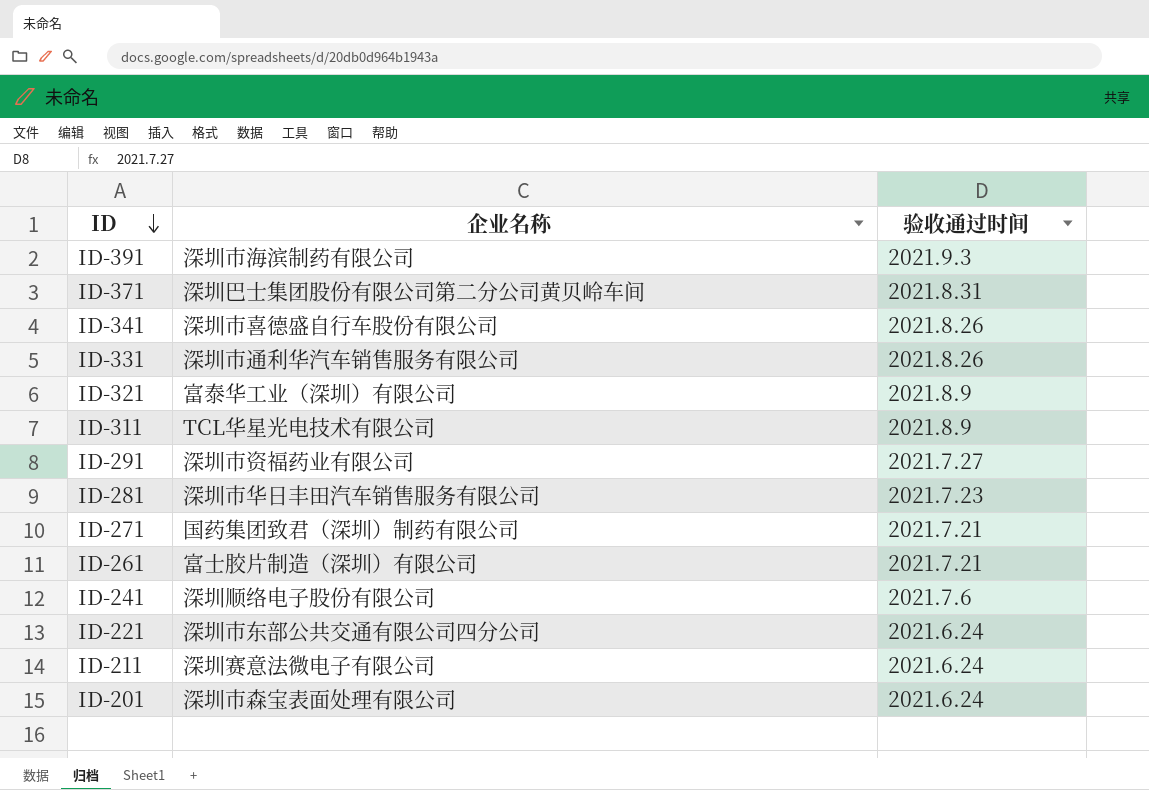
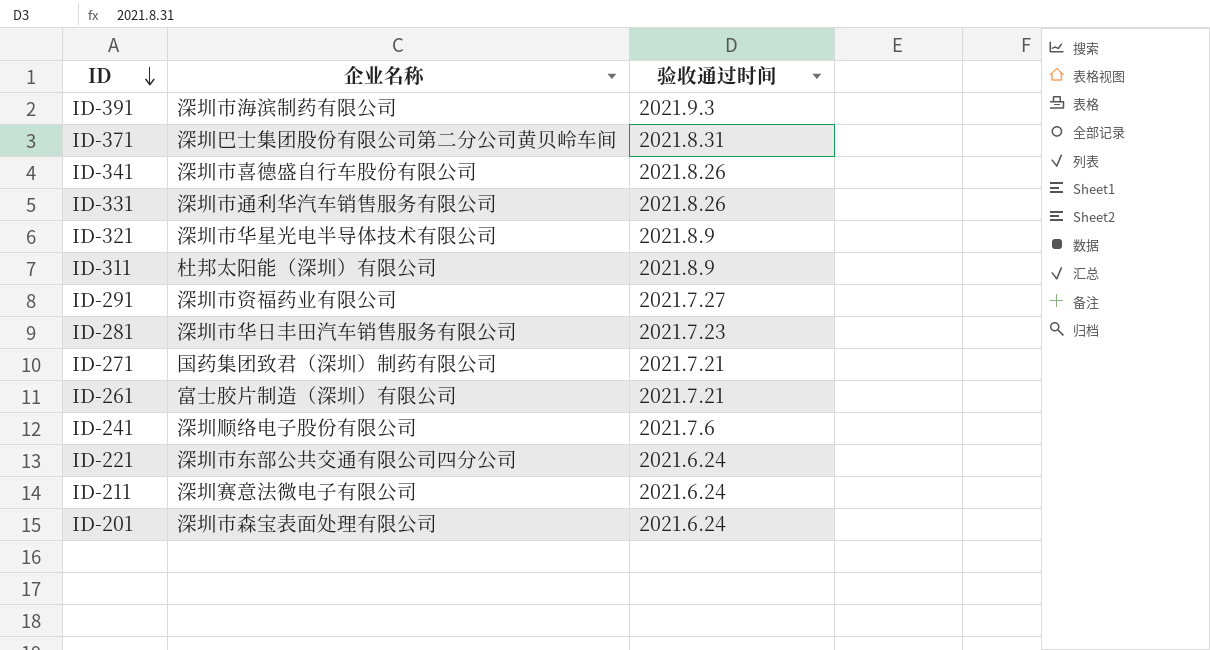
ID-321 | 企业名称: 富泰华工业（深圳）有限公司 -> 深圳市华星光电半导体技术有限公司
ID-311 | 企业名称: TCL华星光电技术有限公司 -> 杜邦太阳能（深圳）有限公司

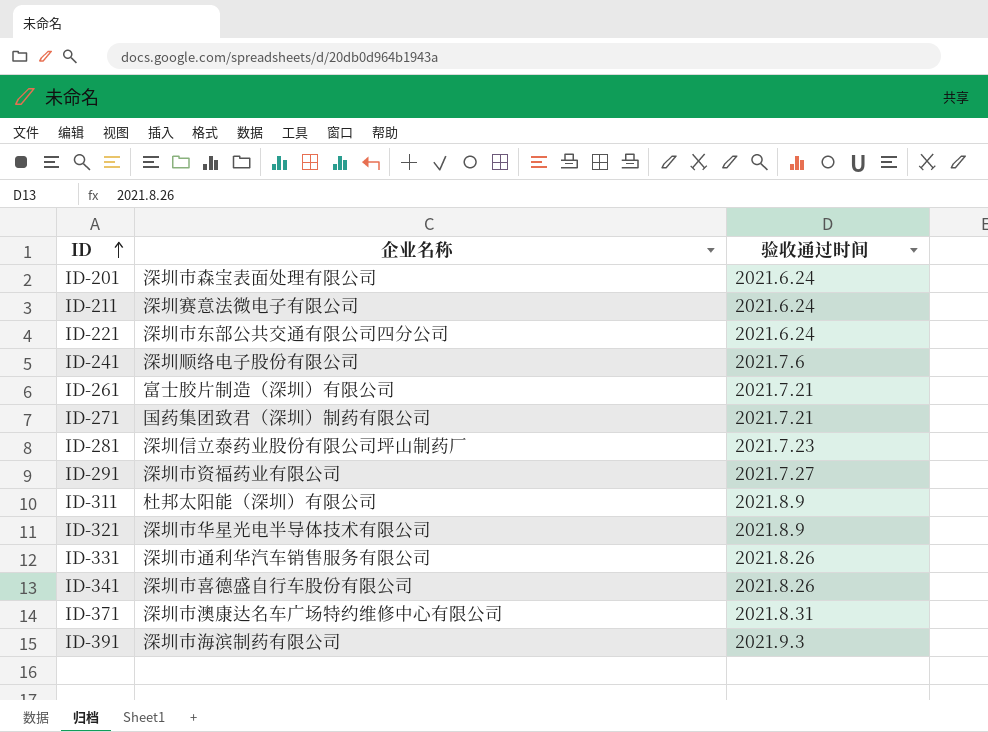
row order: ID descending -> ID ascending
ID-281 | 企业名称: 深圳市华日丰田汽车销售服务有限公司 -> 深圳信立泰药业股份有限公司坪山制药厂
ID-371 | 企业名称: 深圳巴士集团股份有限公司第二分公司黄贝岭车间 -> 深圳市澳康达名车广场特约维修中心有限公司

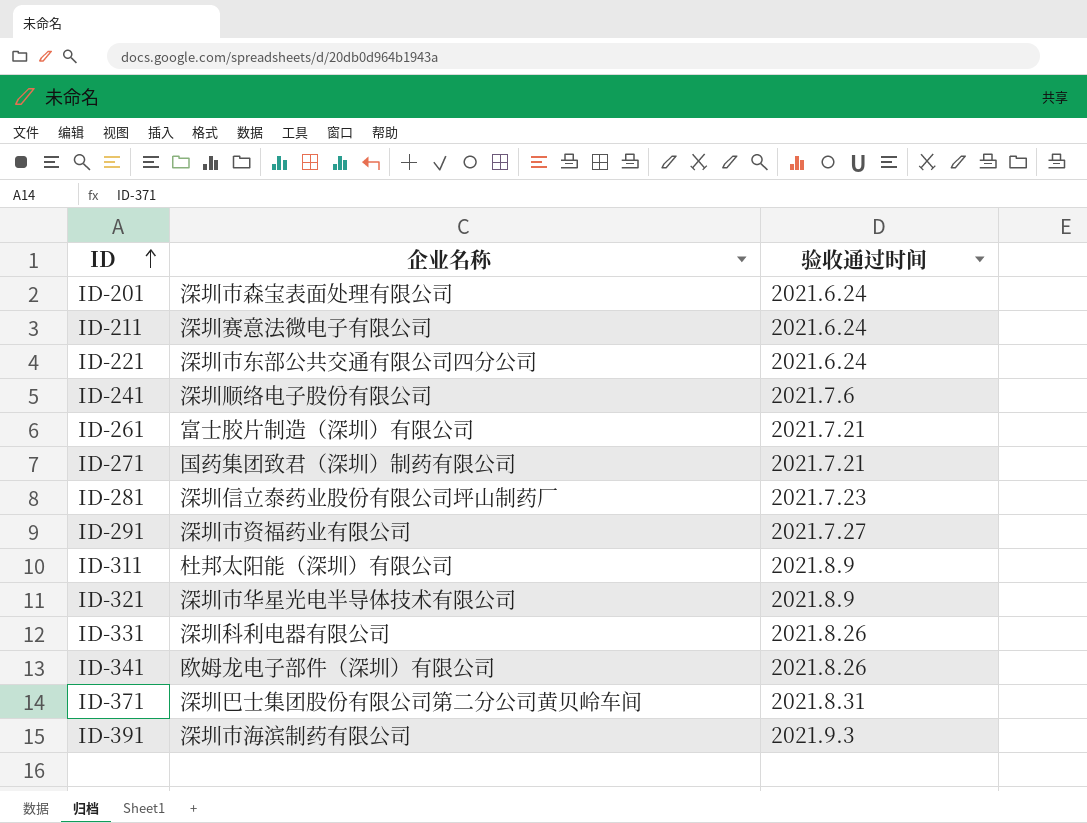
ID-331 | 企业名称: 深圳市通利华汽车销售服务有限公司 -> 深圳科利电器有限公司
ID-341 | 企业名称: 深圳市喜德盛自行车股份有限公司 -> 欧姆龙电子部件（深圳）有限公司
ID-371 | 企业名称: 深圳市澳康达名车广场特约维修中心有限公司 -> 深圳巴士集团股份有限公司第二分公司黄贝岭车间

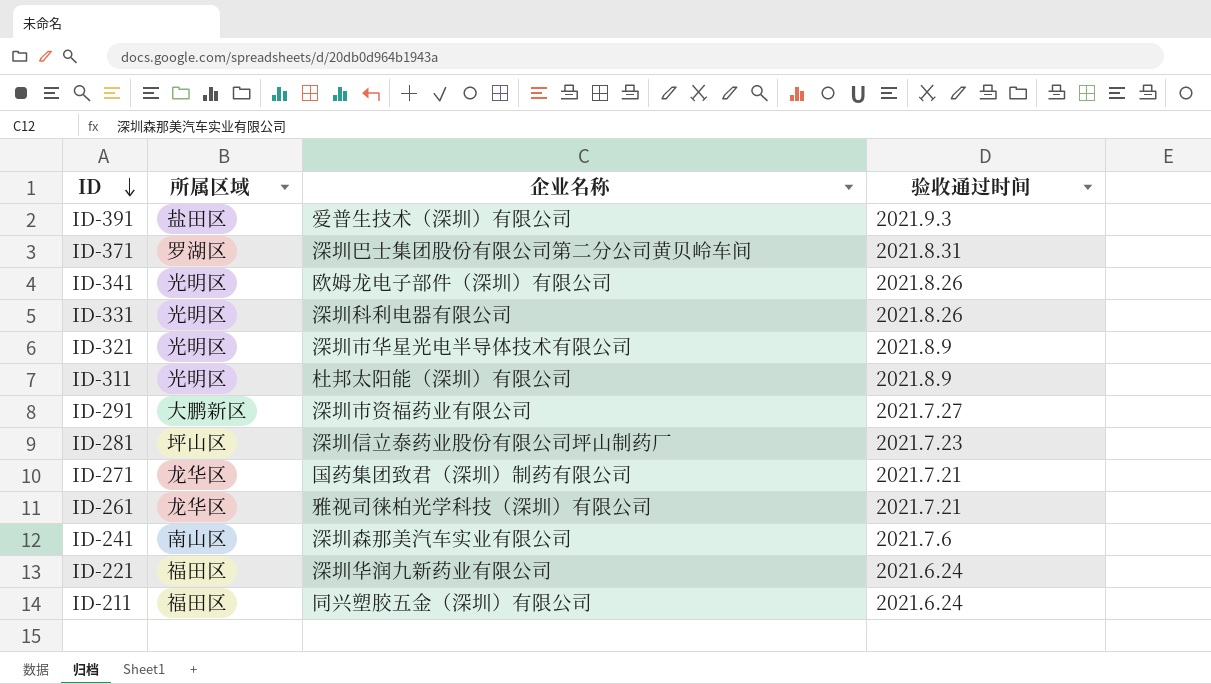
row order: ID ascending -> ID descending
column 所属区域 | position: none -> 2
row ID-201: 深圳市森宝表面处理有限公司 | 2021.6.24 -> none
ID-391 | 企业名称: 深圳市海滨制药有限公司 -> 爱普生技术（深圳）有限公司
ID-261 | 企业名称: 富士胶片制造（深圳）有限公司 -> 雅视司徕柏光学科技（深圳）有限公司
ID-241 | 企业名称: 深圳顺络电子股份有限公司 -> 深圳森那美汽车实业有限公司
ID-221 | 企业名称: 深圳市东部公共交通有限公司四分公司 -> 深圳华润九新药业有限公司
ID-211 | 企业名称: 深圳赛意法微电子有限公司 -> 同兴塑胶五金（深圳）有限公司

